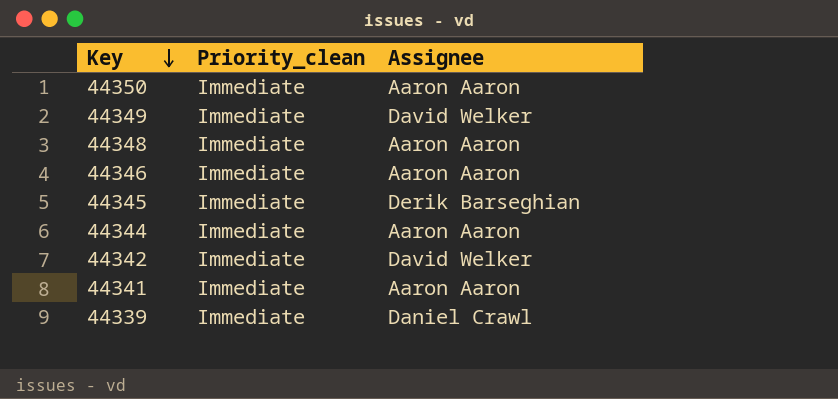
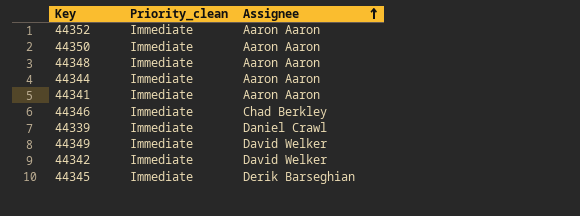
row order: Key descending -> Assignee ascending
row 44352: none -> Immediate | Aaron Aaron
44346 | Assignee: Aaron Aaron -> Chad Berkley

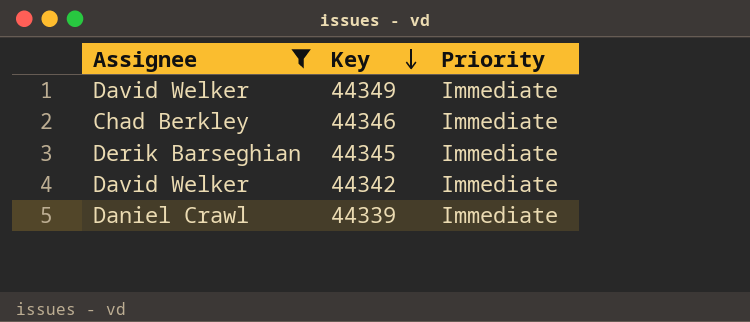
filter: none -> Assignee != Aaron Aaron
row order: Assignee ascending -> Key descending
column Assignee | position: 3 -> 1
column name: Priority_clean -> Priority

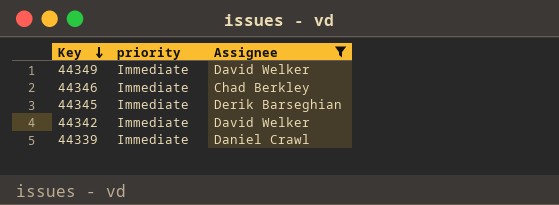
column name: Priority -> priority
column Assignee | position: 1 -> 3

